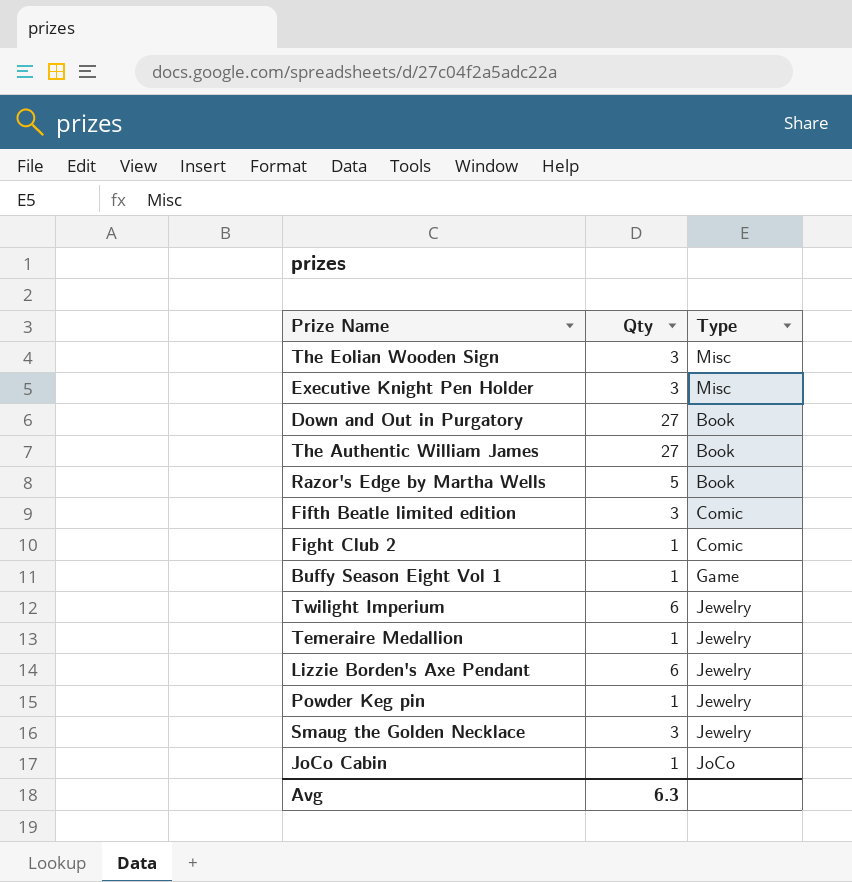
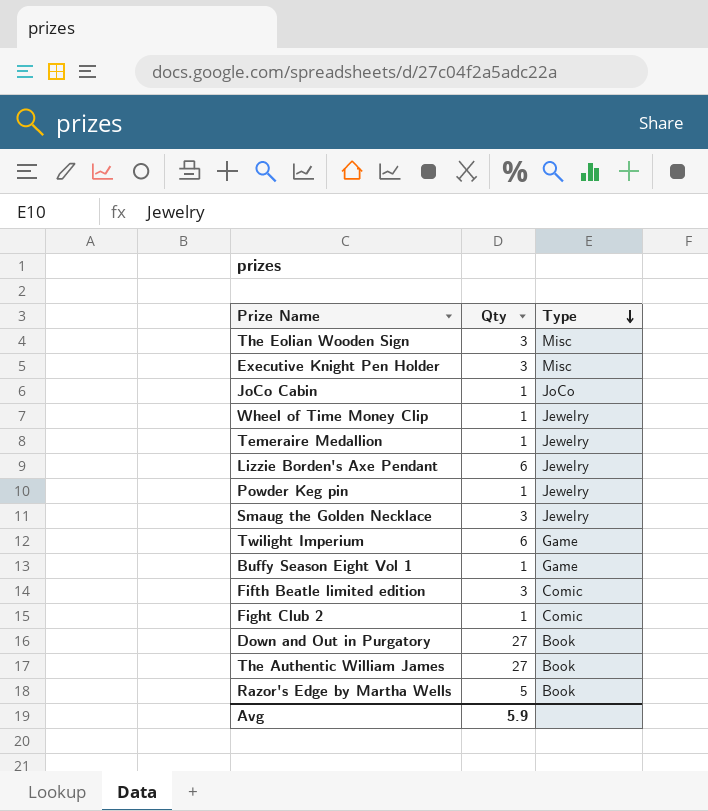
row order: none -> Type descending
row Wheel of Time Money Clip: none -> 1 | Jewelry
Twilight Imperium | Type: Jewelry -> Game
Avg | Qty: 6.3 -> 5.9

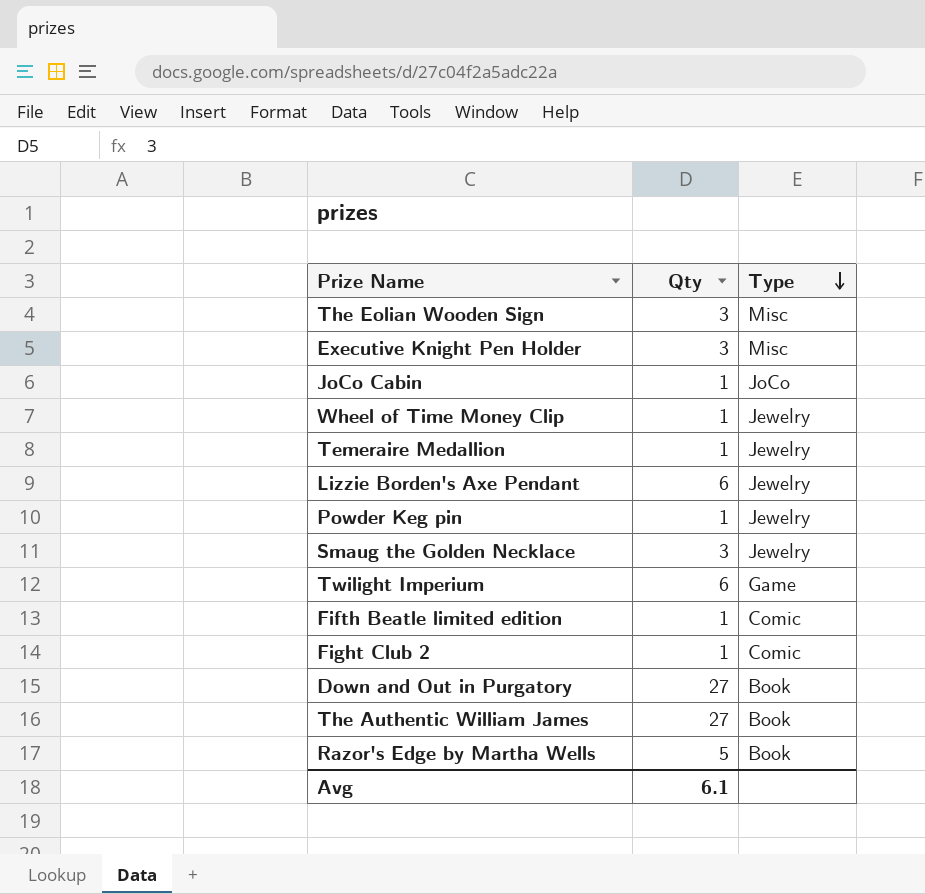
row Buffy Season Eight Vol 1: 1 | Game -> none
Fifth Beatle limited edition | Qty: 3 -> 1
Avg | Qty: 5.9 -> 6.1

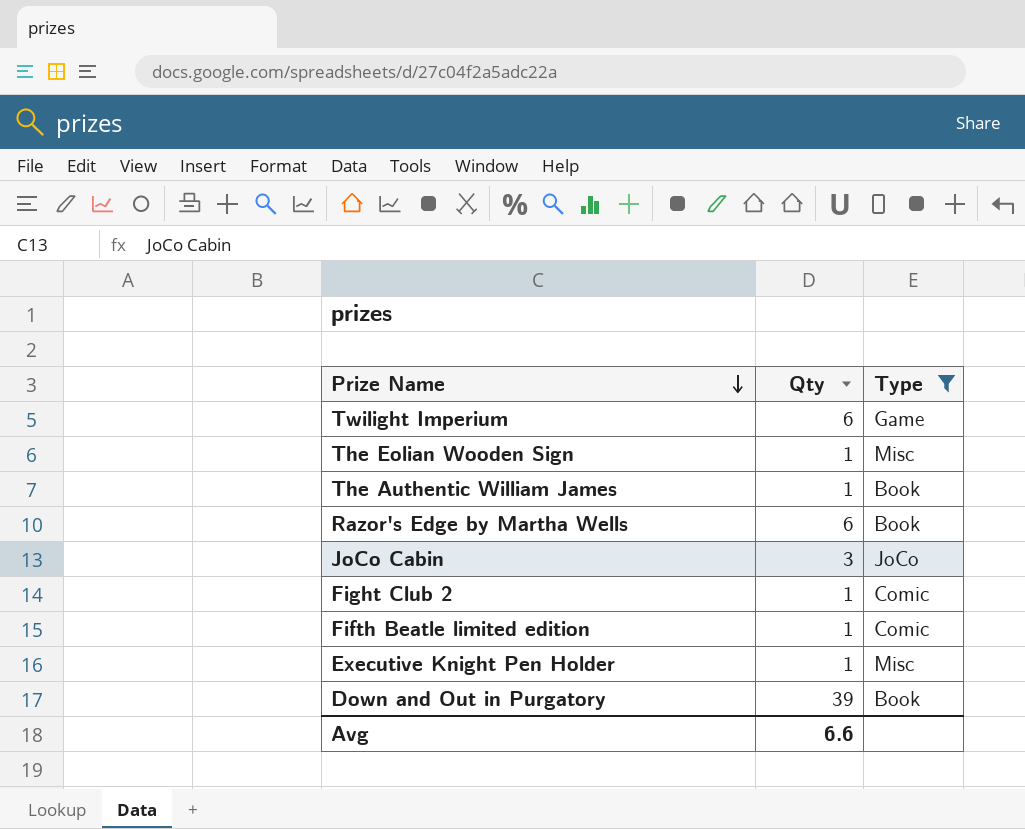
filter: none -> Type != Jewelry
row order: Type descending -> Prize Name descending
The Eolian Wooden Sign | Qty: 3 -> 1
The Authentic William James | Qty: 27 -> 1
Razor's Edge by Martha Wells | Qty: 5 -> 6
JoCo Cabin | Qty: 1 -> 3
Executive Knight Pen Holder | Qty: 3 -> 1
Down and Out in Purgatory | Qty: 27 -> 39
Avg | Qty: 6.1 -> 6.6

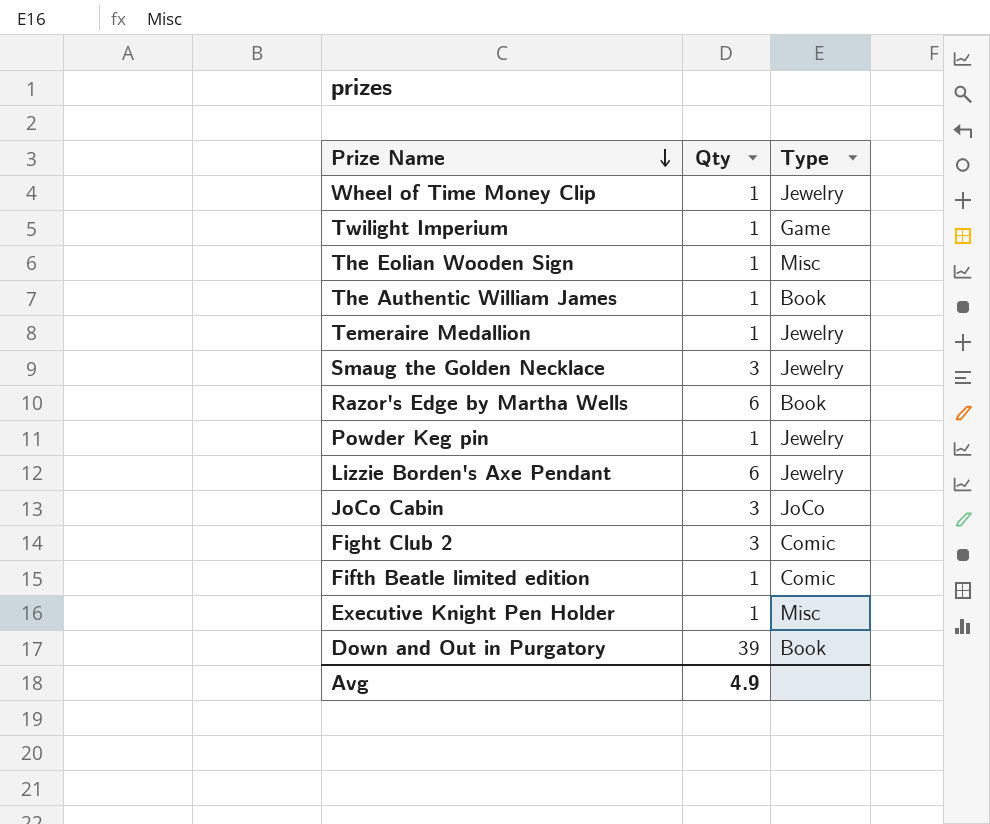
filter: Type != Jewelry -> none
Twilight Imperium | Qty: 6 -> 1
Fight Club 2 | Qty: 1 -> 3
Avg | Qty: 6.6 -> 4.9

